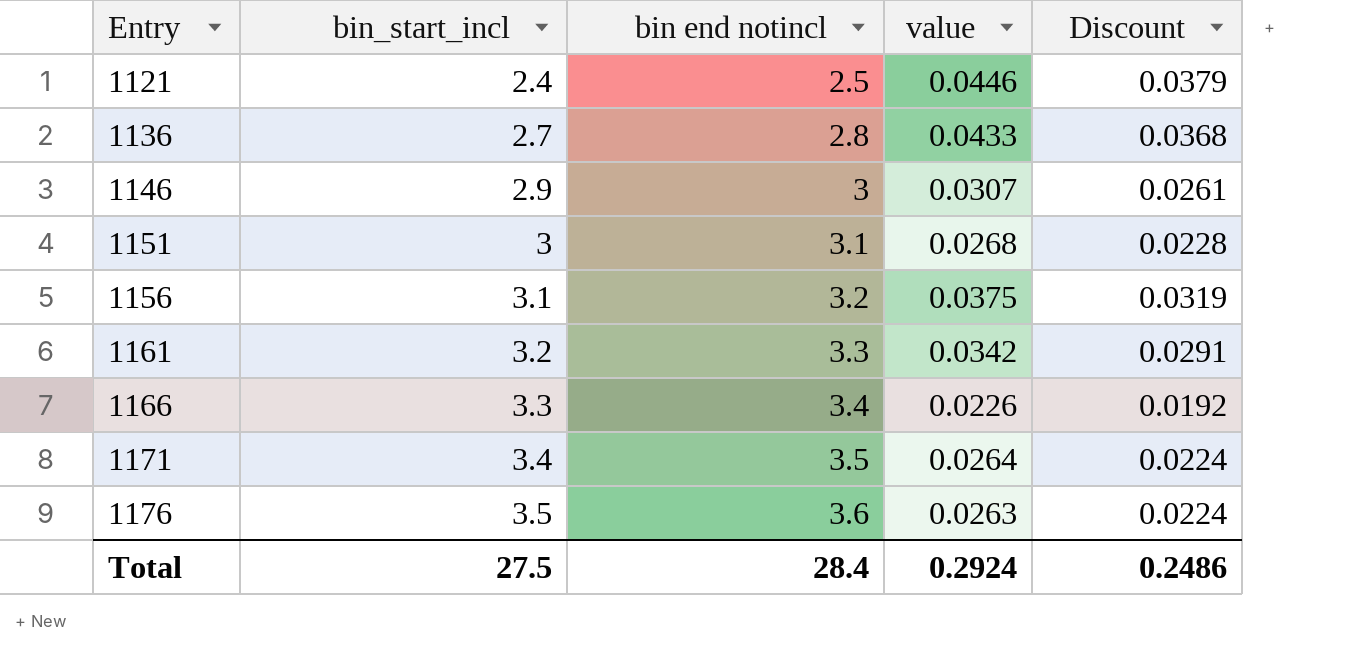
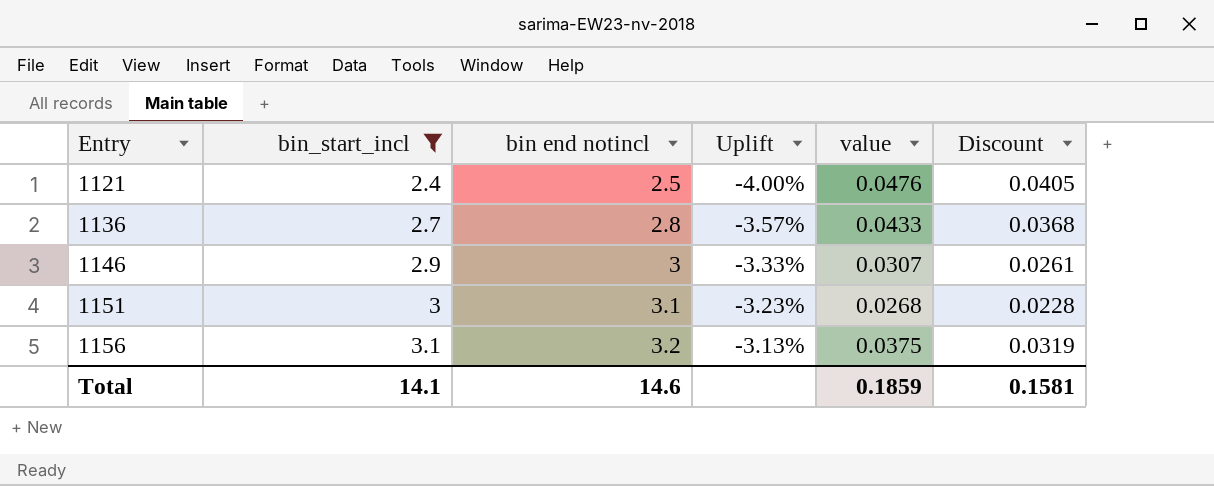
filter: none -> bin_start_incl <= 3.1
column Uplift | formula: none -> ([bin_start_incl] - [bin end notincl]) / [bin end notincl]
1121 | value: 0.0446 -> 0.0476
1121 | Discount: 0.0379 -> 0.0405
Total | bin_start_incl: 27.5 -> 14.1
Total | bin end notincl: 28.4 -> 14.6
Total | value: 0.2924 -> 0.1859
Total | Discount: 0.2486 -> 0.1581

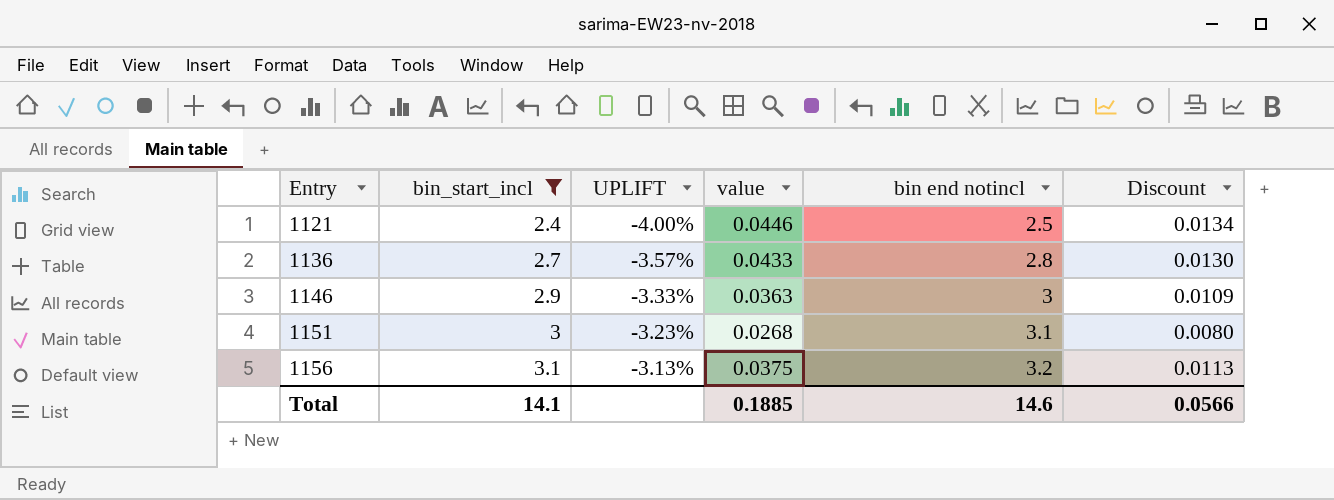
column name: Uplift -> UPLIFT
column bin end notincl | position: 3 -> 5
column Discount | formula: [value] * 0.85 -> [value] * 0.3
1121 | value: 0.0476 -> 0.0446
1146 | value: 0.0307 -> 0.0363
Total | value: 0.1859 -> 0.1885
Total | Discount: 0.1581 -> 0.0566

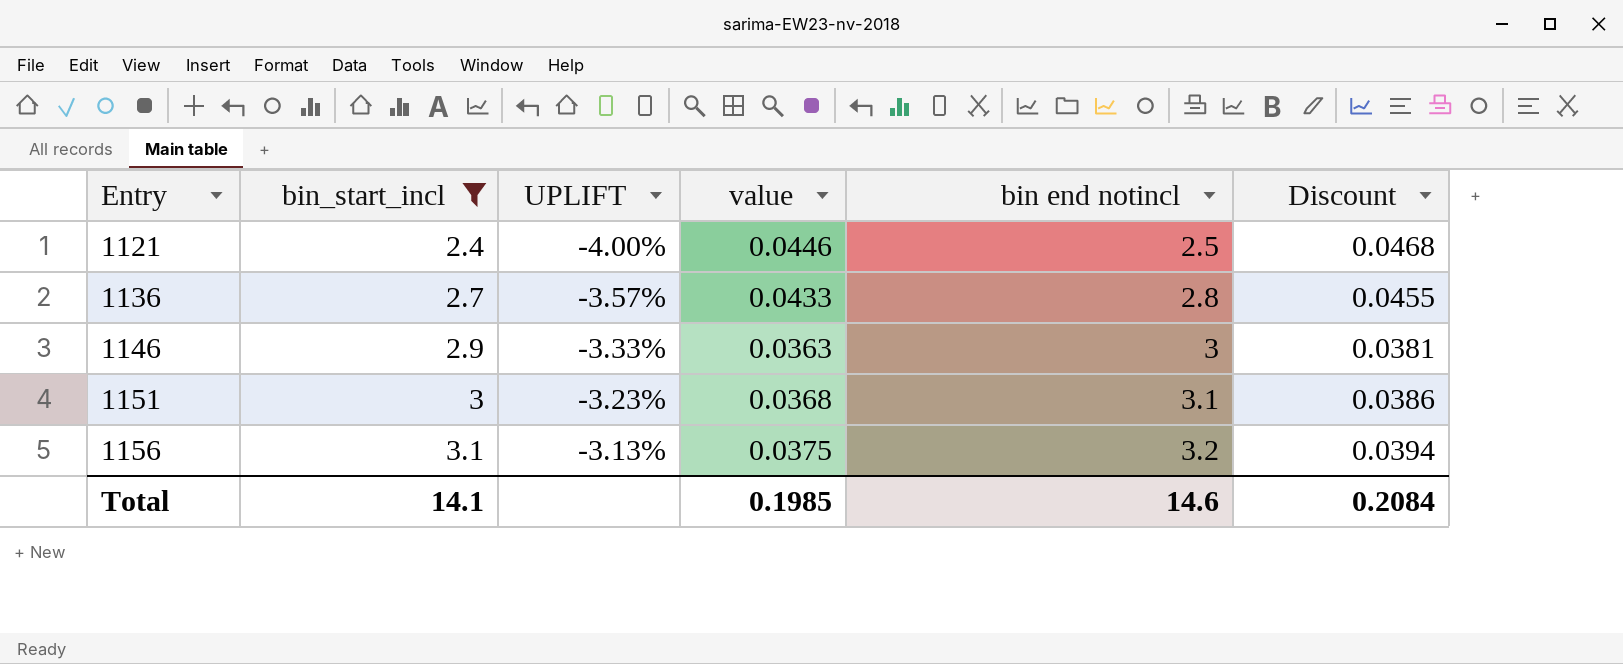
column Discount | formula: [value] * 0.3 -> [value] * 1.05
1151 | value: 0.0268 -> 0.0368
Total | value: 0.1885 -> 0.1985
Total | Discount: 0.0566 -> 0.2084

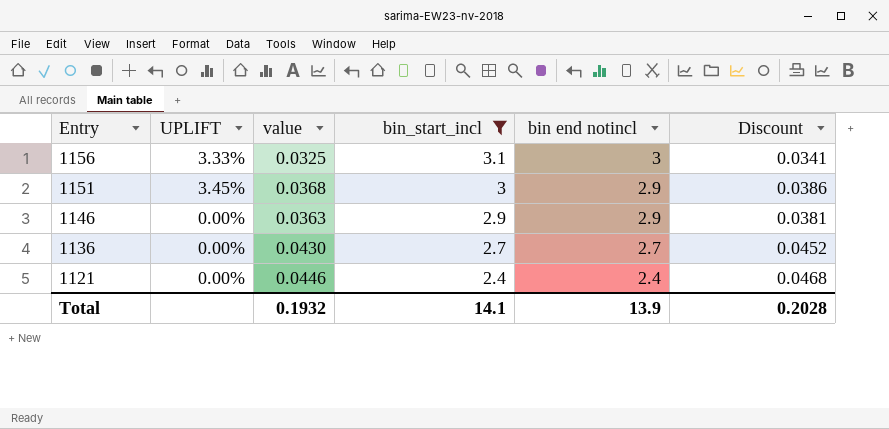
row order: Entry ascending -> Entry descending
column bin_start_incl | position: 2 -> 4
1156 | UPLIFT: -3.13% -> 3.33%
1156 | value: 0.0375 -> 0.0325
1156 | bin end notincl: 3.2 -> 3
1156 | Discount: 0.0394 -> 0.0341
1151 | UPLIFT: -3.23% -> 3.45%
1151 | bin end notincl: 3.1 -> 2.9
1146 | UPLIFT: -3.33% -> 0.00%
1146 | bin end notincl: 3 -> 2.9
1136 | UPLIFT: -3.57% -> 0.00%
1136 | value: 0.0433 -> 0.0430
1136 | bin end notincl: 2.8 -> 2.7
1136 | Discount: 0.0455 -> 0.0452
1121 | UPLIFT: -4.00% -> 0.00%
1121 | bin end notincl: 2.5 -> 2.4
Total | value: 0.1985 -> 0.1932
Total | bin end notincl: 14.6 -> 13.9
Total | Discount: 0.2084 -> 0.2028

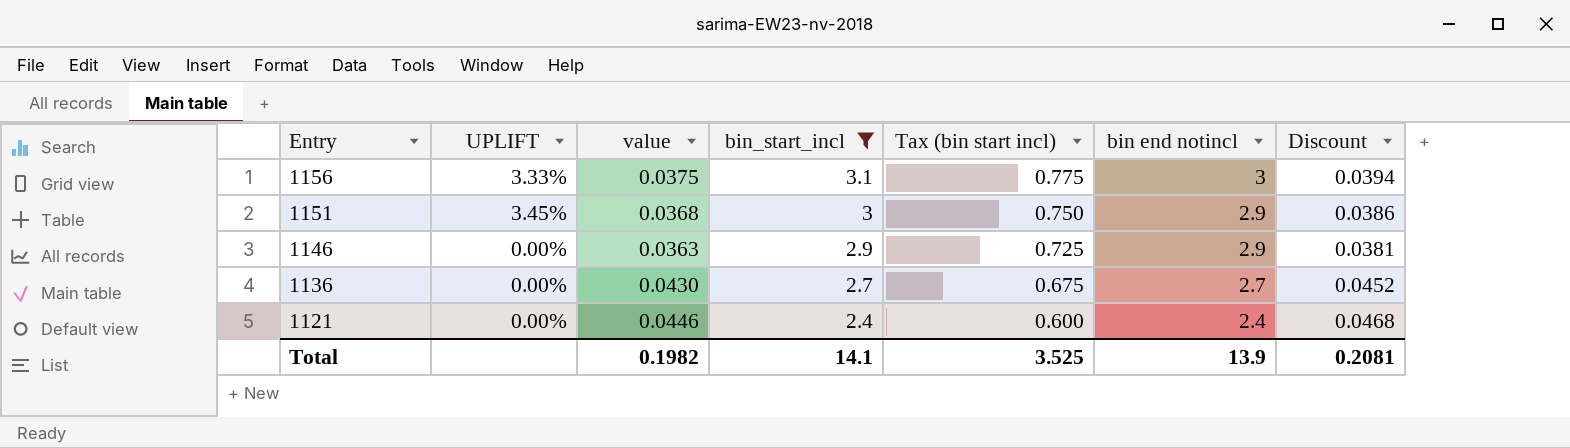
column Tax (bin start incl) | formula: none -> [bin_start_incl] * 0.25
1156 | value: 0.0325 -> 0.0375
1156 | Discount: 0.0341 -> 0.0394
Total | value: 0.1932 -> 0.1982
Total | Discount: 0.2028 -> 0.2081

